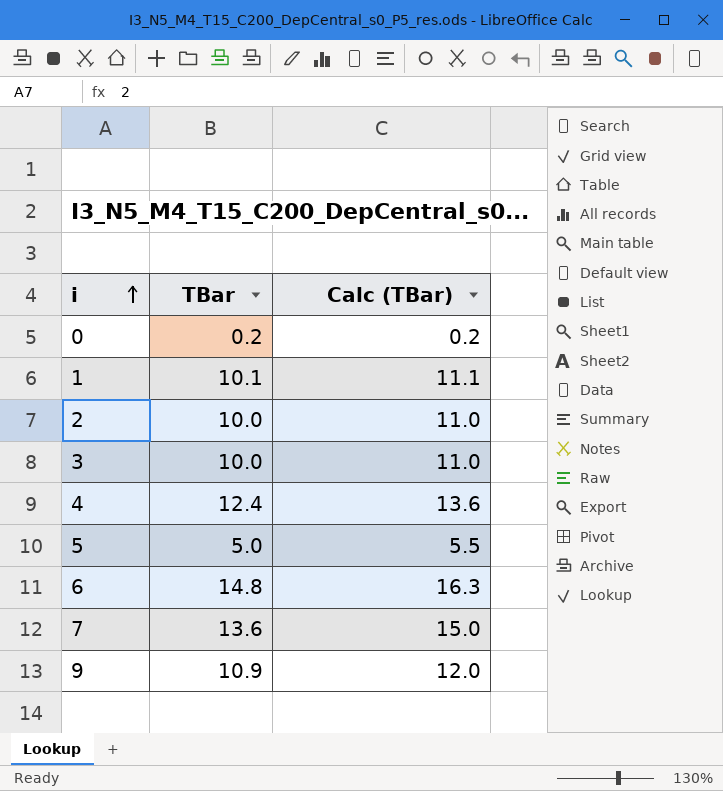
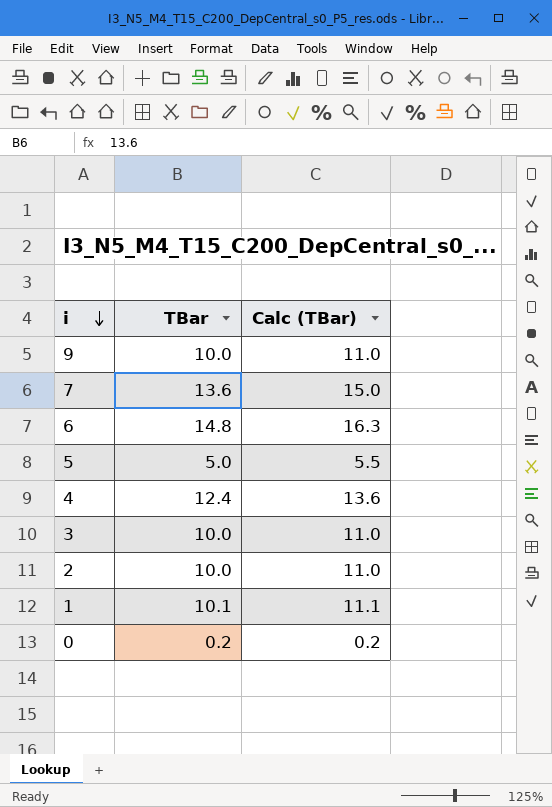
row order: i ascending -> i descending
9 | TBar: 10.9 -> 10.0
9 | Calc (TBar): 12.0 -> 11.0

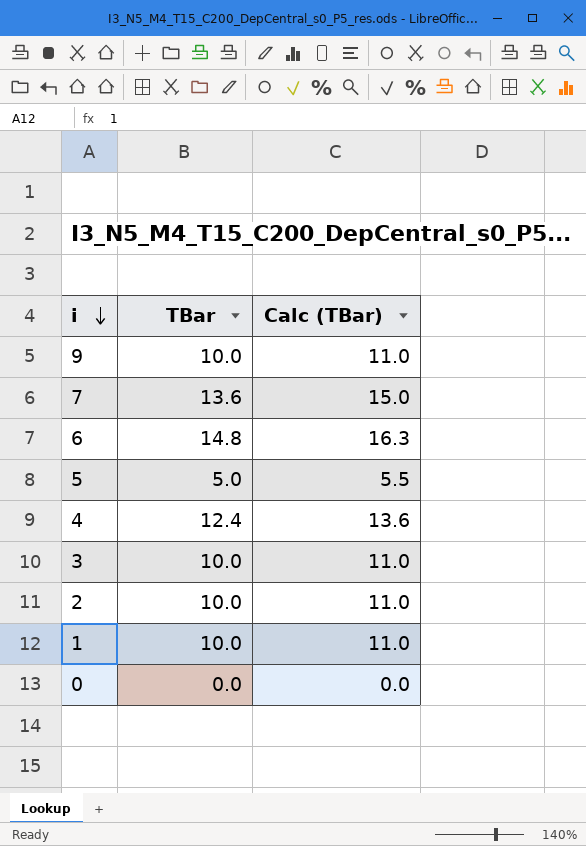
1 | TBar: 10.1 -> 10.0
1 | Calc (TBar): 11.1 -> 11.0
0 | TBar: 0.2 -> 0.0
0 | Calc (TBar): 0.2 -> 0.0

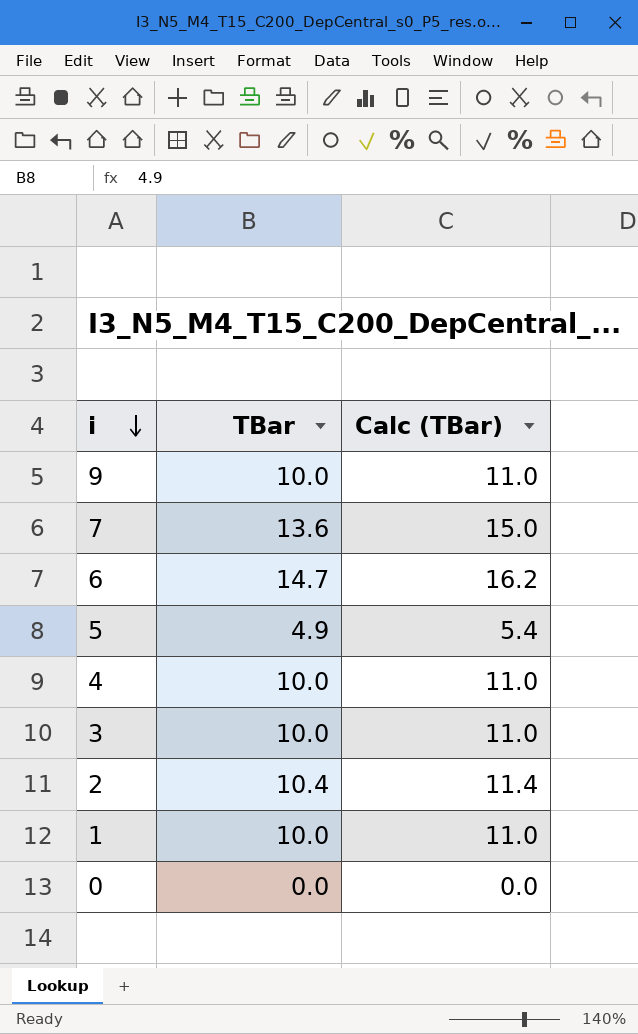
6 | TBar: 14.8 -> 14.7
6 | Calc (TBar): 16.3 -> 16.2
5 | TBar: 5.0 -> 4.9
5 | Calc (TBar): 5.5 -> 5.4
4 | TBar: 12.4 -> 10.0
4 | Calc (TBar): 13.6 -> 11.0
2 | TBar: 10.0 -> 10.4
2 | Calc (TBar): 11.0 -> 11.4

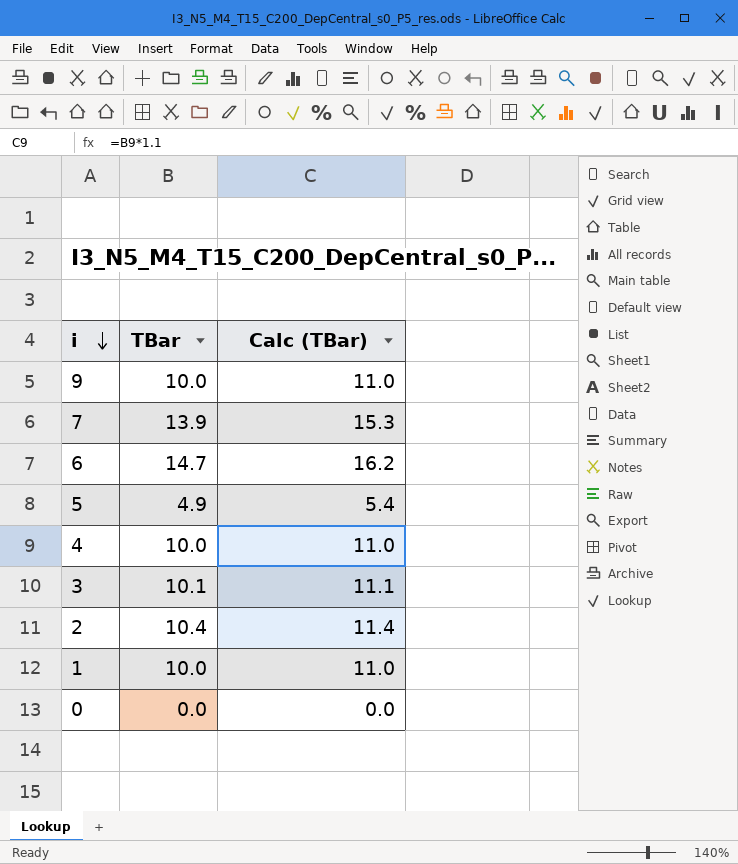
7 | TBar: 13.6 -> 13.9
7 | Calc (TBar): 15.0 -> 15.3
3 | TBar: 10.0 -> 10.1
3 | Calc (TBar): 11.0 -> 11.1

